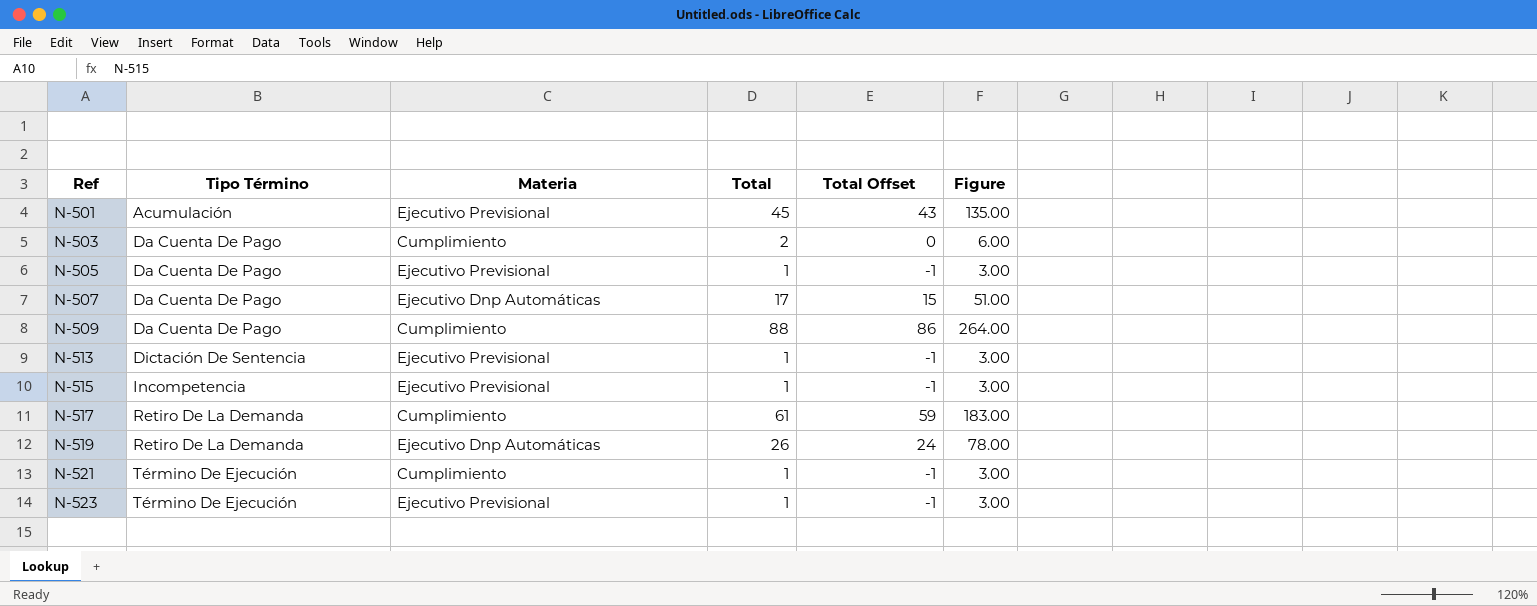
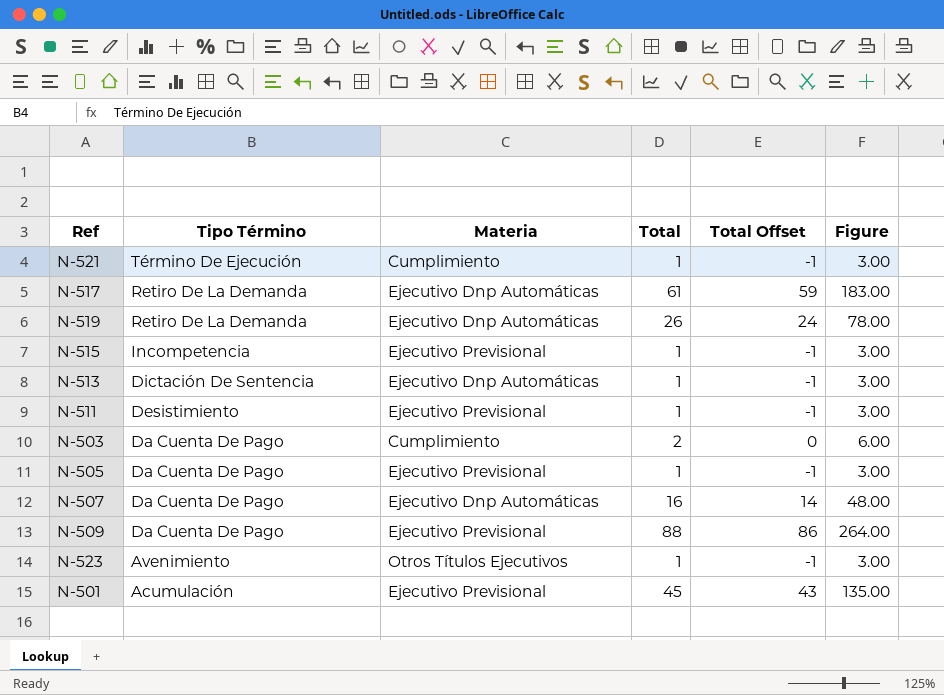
row order: Ref ascending -> Tipo Término descending
N-517 | Materia: Cumplimiento -> Ejecutivo Dnp Automáticas
N-513 | Materia: Ejecutivo Previsional -> Ejecutivo Dnp Automáticas
row N-511: none -> Desistimiento | Ejecutivo Previsional | 1 | -1 | 3.00
N-507 | Total: 17 -> 16
N-507 | Total Offset: 15 -> 14
N-507 | Figure: 51.00 -> 48.00
N-509 | Materia: Cumplimiento -> Ejecutivo Previsional
N-523 | Tipo Término: Término De Ejecución -> Avenimiento
N-523 | Materia: Ejecutivo Previsional -> Otros Títulos Ejecutivos

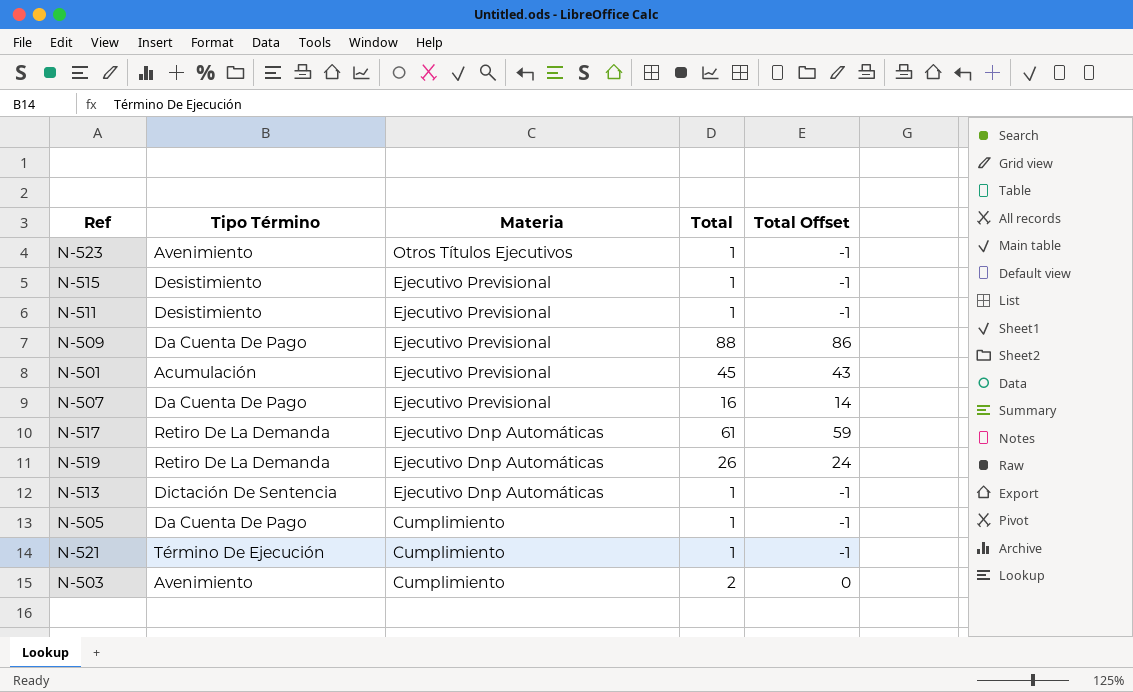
row order: Tipo Término descending -> Materia descending
column Figure | formula: [Total] * 3 -> none
N-515 | Tipo Término: Incompetencia -> Desistimiento
N-507 | Materia: Ejecutivo Dnp Automáticas -> Ejecutivo Previsional
N-505 | Materia: Ejecutivo Previsional -> Cumplimiento
N-503 | Tipo Término: Da Cuenta De Pago -> Avenimiento

